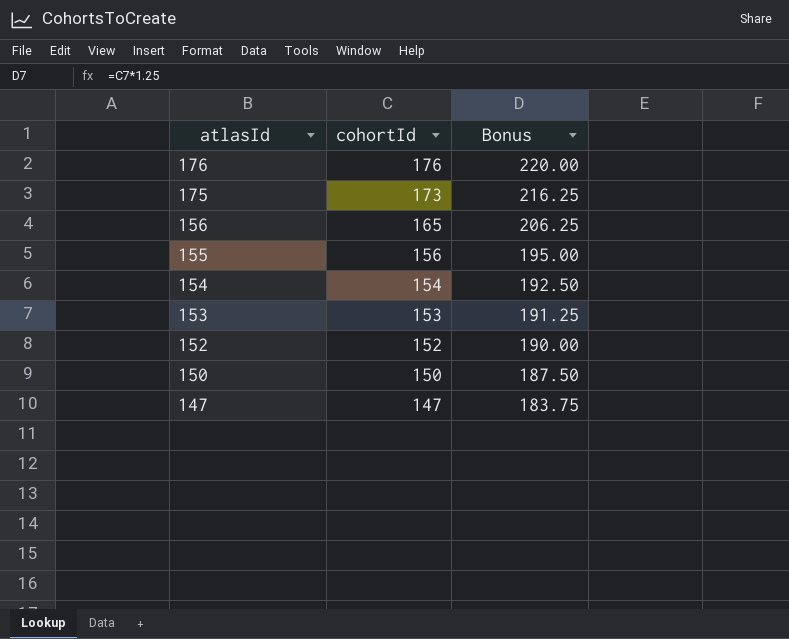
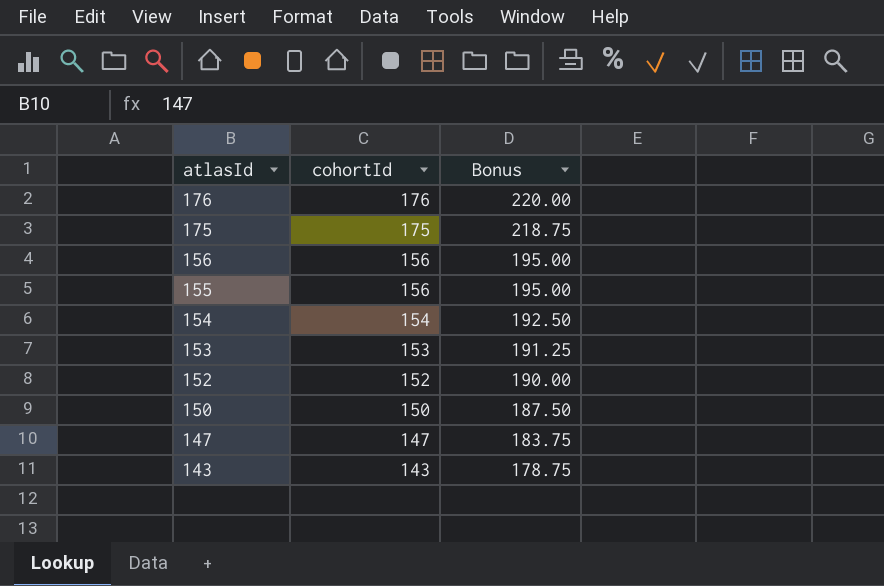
175 | cohortId: 173 -> 175
175 | Bonus: 216.25 -> 218.75
156 | cohortId: 165 -> 156
156 | Bonus: 206.25 -> 195.00
row 143: none -> 143 | 178.75

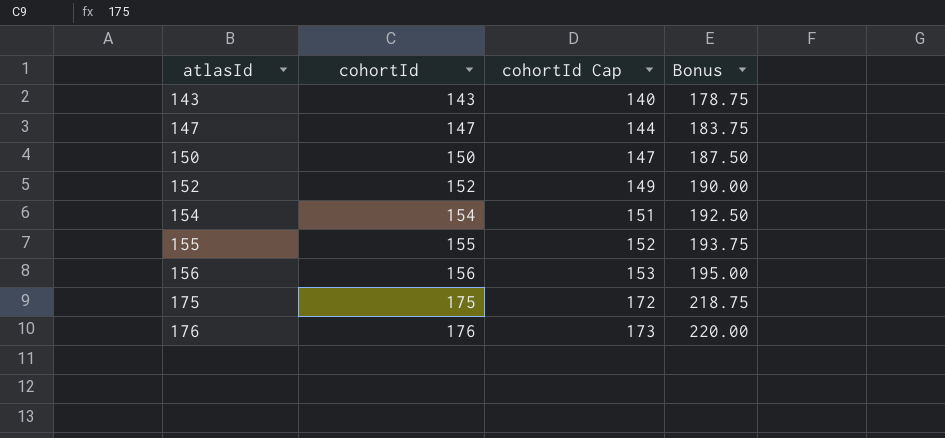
row order: atlasId descending -> atlasId ascending
column cohortId Cap | formula: none -> [cohortId] - 3
row 153: 153 | 191.25 -> none
155 | cohortId: 156 -> 155
155 | Bonus: 195.00 -> 193.75

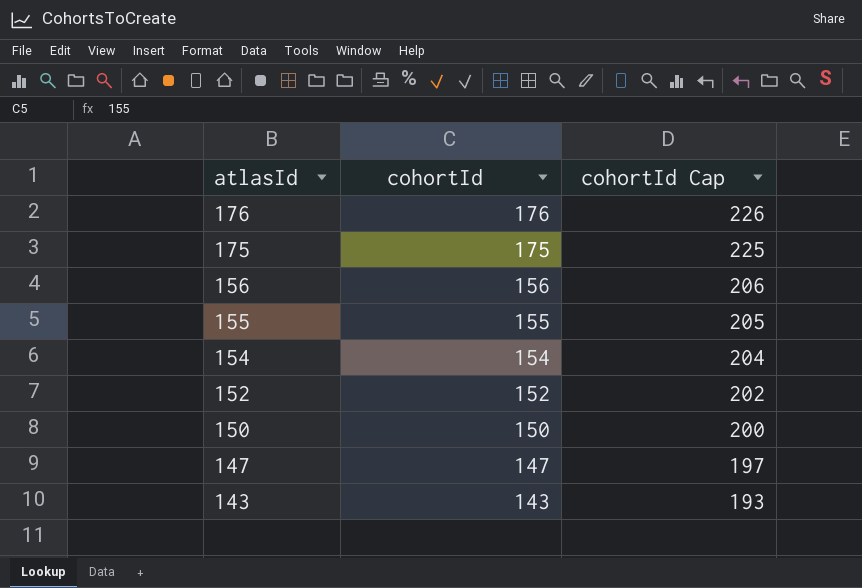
row order: atlasId ascending -> atlasId descending
column Bonus | formula: [cohortId] * 1.25 -> none
column cohortId Cap | formula: [cohortId] - 3 -> [cohortId] + 50

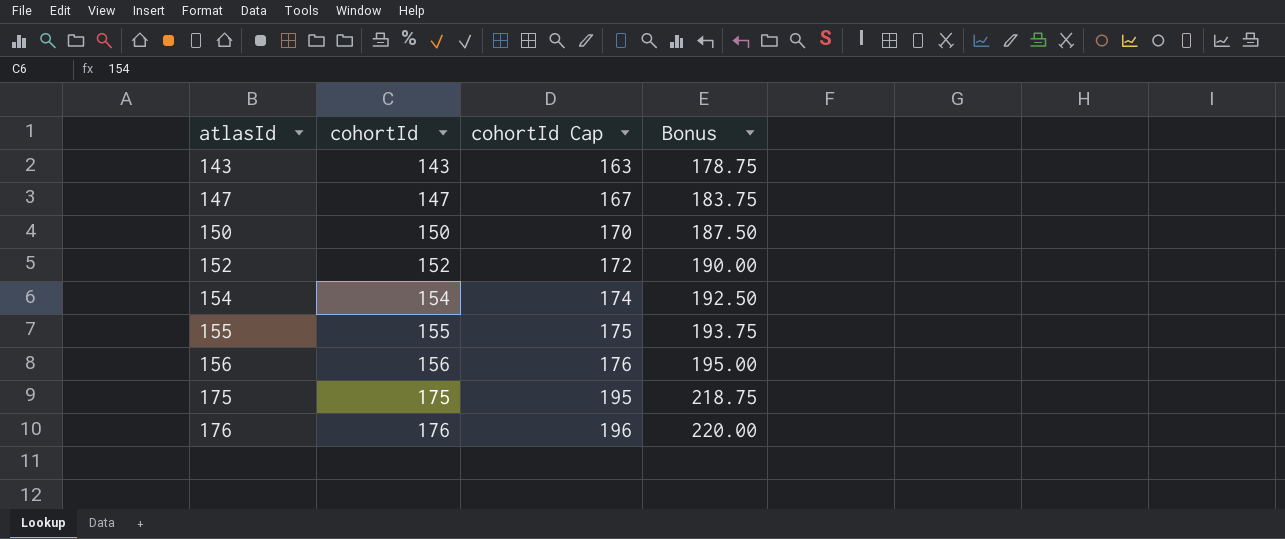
row order: atlasId descending -> atlasId ascending
column cohortId Cap | formula: [cohortId] + 50 -> [cohortId] + 20
column Bonus | formula: none -> [cohortId] * 1.25

